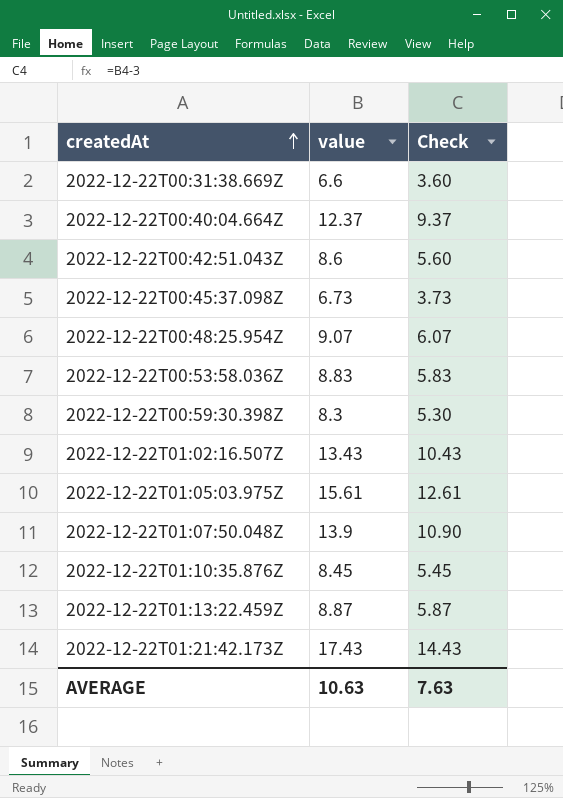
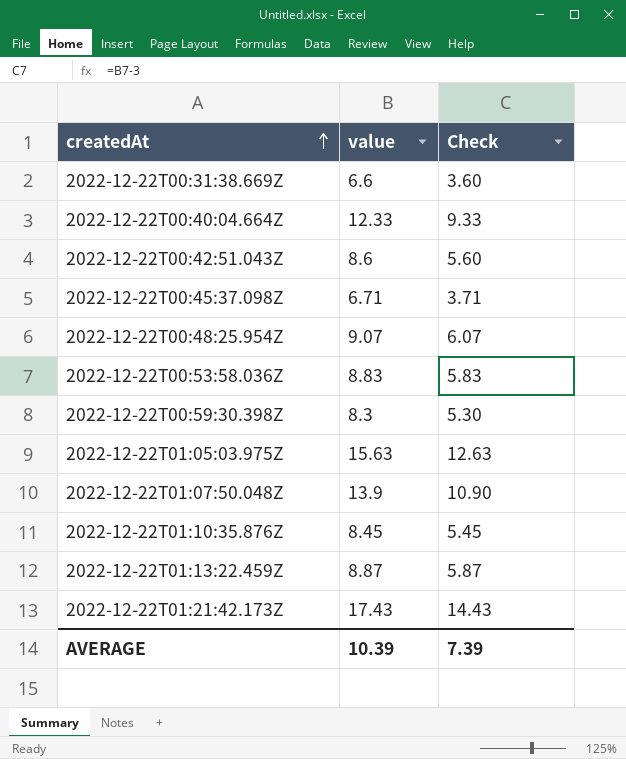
row 2022-12-22T01:02:16.507Z: 13.43 | 10.43 -> none
2022-12-22T00:40:04.664Z | value: 12.37 -> 12.33
2022-12-22T00:40:04.664Z | Check: 9.37 -> 9.33
2022-12-22T00:45:37.098Z | value: 6.73 -> 6.71
2022-12-22T00:45:37.098Z | Check: 3.73 -> 3.71
2022-12-22T01:05:03.975Z | value: 15.61 -> 15.63
2022-12-22T01:05:03.975Z | Check: 12.61 -> 12.63
AVERAGE | value: 10.63 -> 10.39
AVERAGE | Check: 7.63 -> 7.39

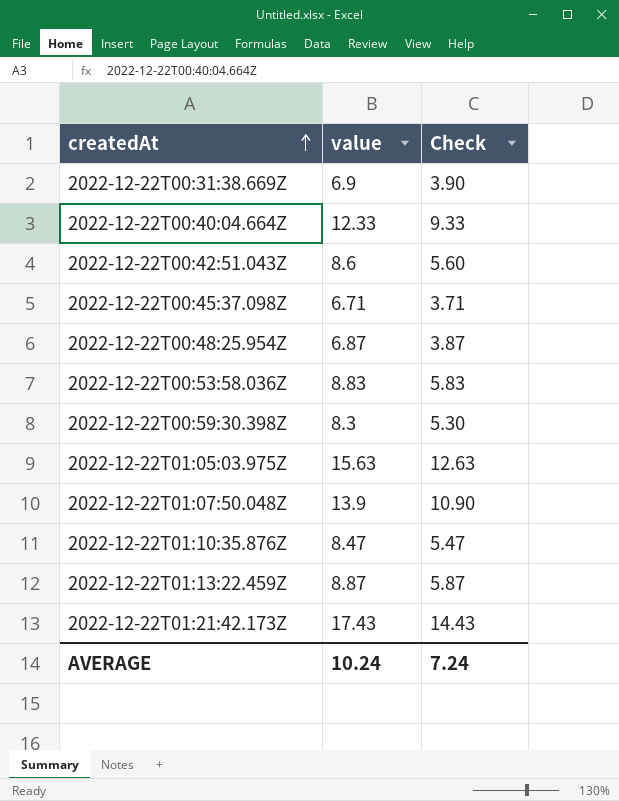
2022-12-22T00:31:38.669Z | value: 6.6 -> 6.9
2022-12-22T00:31:38.669Z | Check: 3.60 -> 3.90
2022-12-22T00:48:25.954Z | value: 9.07 -> 6.87
2022-12-22T00:48:25.954Z | Check: 6.07 -> 3.87
2022-12-22T01:10:35.876Z | value: 8.45 -> 8.47
2022-12-22T01:10:35.876Z | Check: 5.45 -> 5.47
AVERAGE | value: 10.39 -> 10.24
AVERAGE | Check: 7.39 -> 7.24

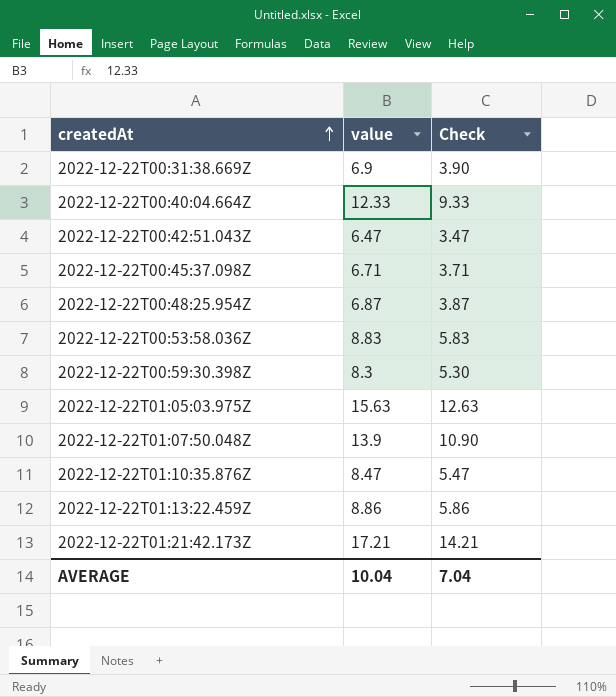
2022-12-22T00:42:51.043Z | value: 8.6 -> 6.47
2022-12-22T00:42:51.043Z | Check: 5.60 -> 3.47
2022-12-22T01:13:22.459Z | value: 8.87 -> 8.86
2022-12-22T01:13:22.459Z | Check: 5.87 -> 5.86
2022-12-22T01:21:42.173Z | value: 17.43 -> 17.21
2022-12-22T01:21:42.173Z | Check: 14.43 -> 14.21
AVERAGE | value: 10.24 -> 10.04
AVERAGE | Check: 7.24 -> 7.04

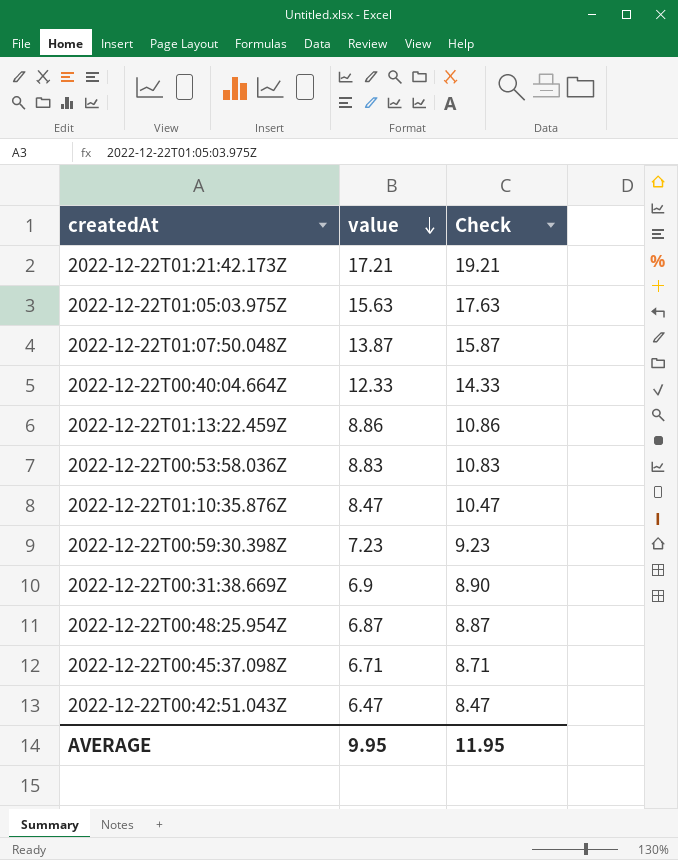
row order: createdAt ascending -> value descending
column Check | formula: [value] - 3 -> [value] + 2
2022-12-22T01:07:50.048Z | value: 13.9 -> 13.87
2022-12-22T00:59:30.398Z | value: 8.3 -> 7.23
AVERAGE | value: 10.04 -> 9.95
AVERAGE | Check: 7.04 -> 11.95

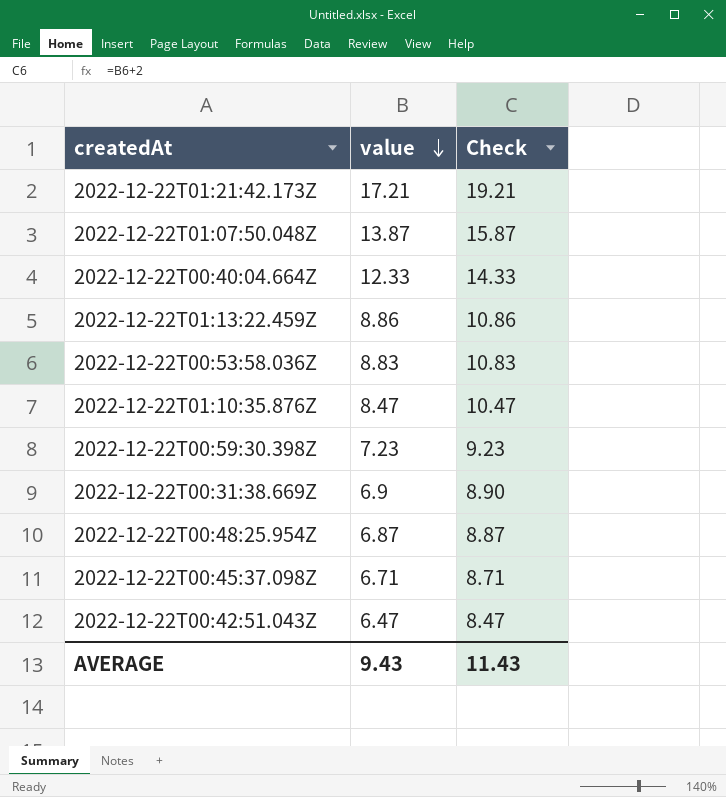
row 2022-12-22T01:05:03.975Z: 15.63 | 17.63 -> none
AVERAGE | value: 9.95 -> 9.43
AVERAGE | Check: 11.95 -> 11.43

